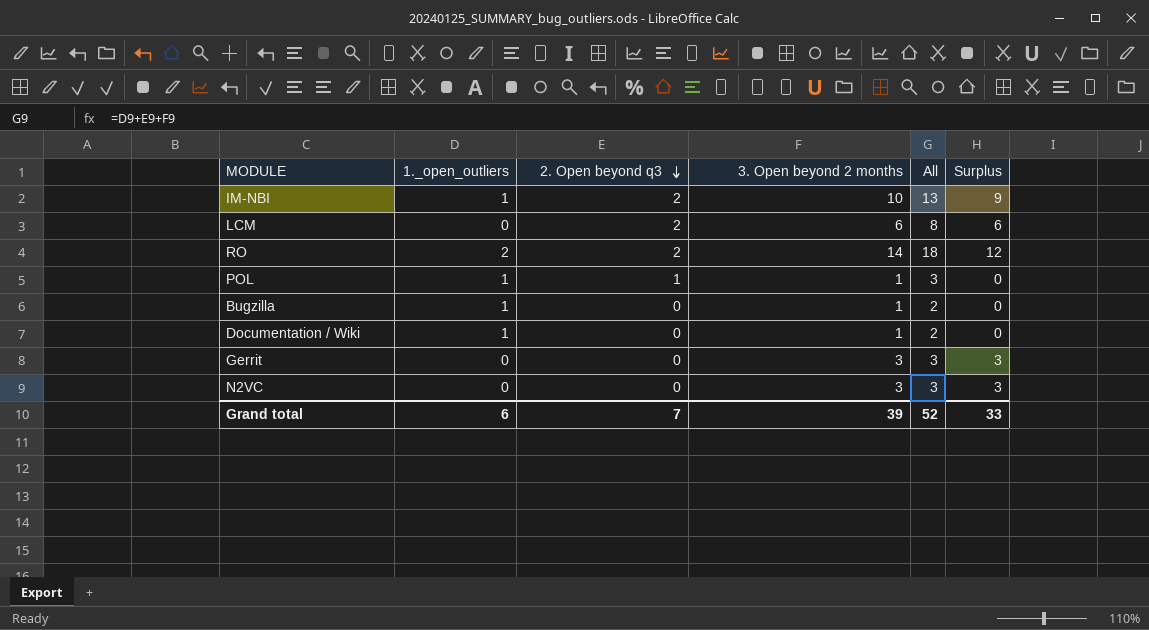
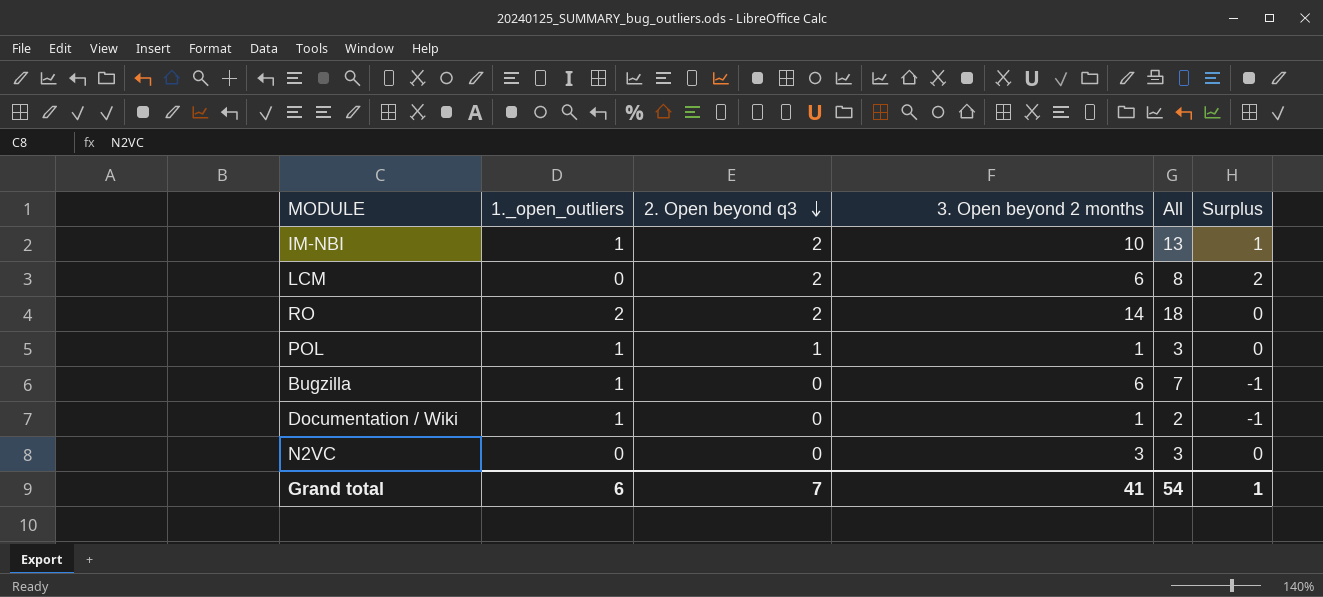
column Surplus | formula: [3. Open beyond 2 months] - [1._open_outliers] -> [2. Open beyond q3] - [1._open_outliers]
row Gerrit: 0 | 0 | 3 | 3 | 3 -> none
Bugzilla | 3. Open beyond 2 months: 1 -> 6
Bugzilla | All: 2 -> 7
Grand total | 3. Open beyond 2 months: 39 -> 41
Grand total | All: 52 -> 54
Grand total | Surplus: 33 -> 1

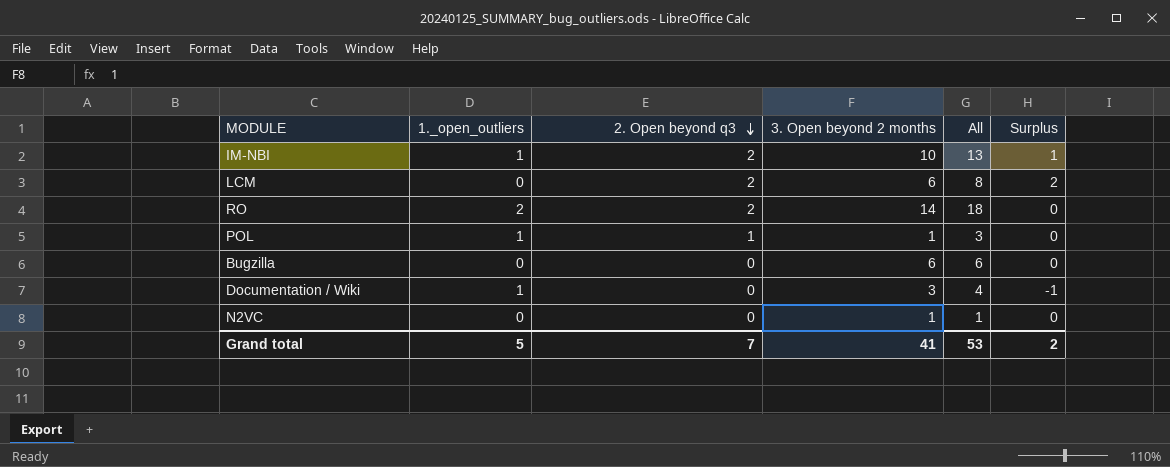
Bugzilla | 1._open_outliers: 1 -> 0
Bugzilla | All: 7 -> 6
Bugzilla | Surplus: -1 -> 0
Documentation / Wiki | 3. Open beyond 2 months: 1 -> 3
Documentation / Wiki | All: 2 -> 4
N2VC | 3. Open beyond 2 months: 3 -> 1
N2VC | All: 3 -> 1
Grand total | 1._open_outliers: 6 -> 5
Grand total | All: 54 -> 53
Grand total | Surplus: 1 -> 2

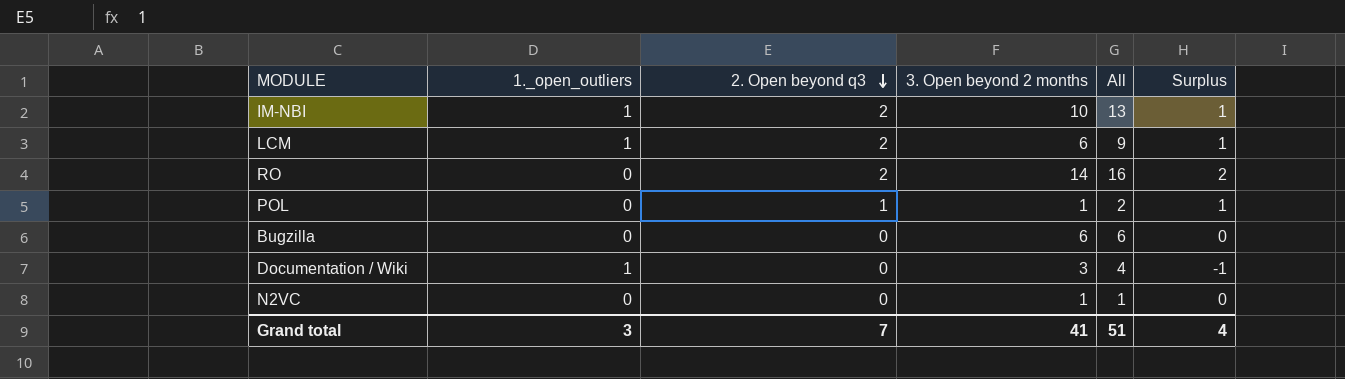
LCM | 1._open_outliers: 0 -> 1
LCM | All: 8 -> 9
LCM | Surplus: 2 -> 1
RO | 1._open_outliers: 2 -> 0
RO | All: 18 -> 16
RO | Surplus: 0 -> 2
POL | 1._open_outliers: 1 -> 0
POL | All: 3 -> 2
POL | Surplus: 0 -> 1
Grand total | 1._open_outliers: 5 -> 3
Grand total | All: 53 -> 51
Grand total | Surplus: 2 -> 4

